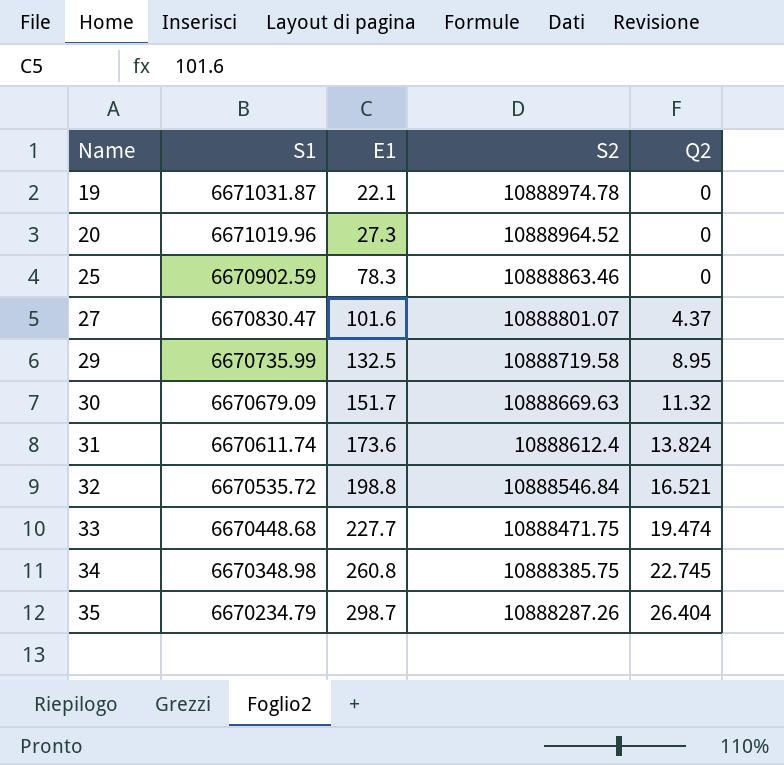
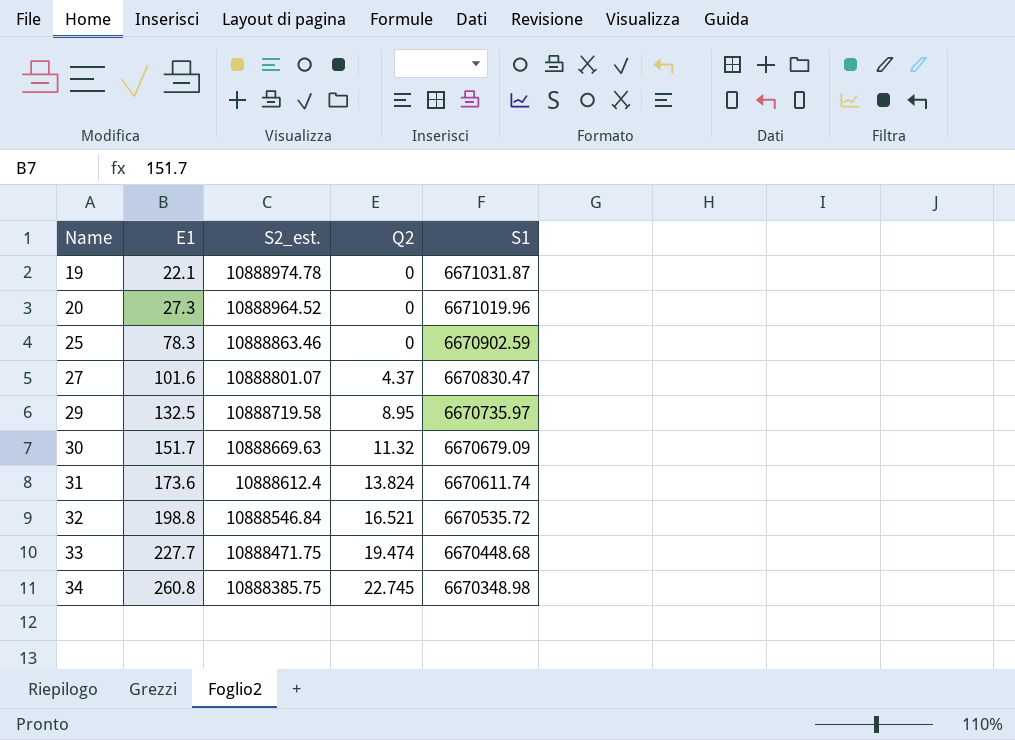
column name: S2 -> S2_est.
column S1 | position: 2 -> 5
row 35: 6670234.79 | 298.7 | 10888287.26 | 26.404 -> none
29 | S1: 6670735.99 -> 6670735.97

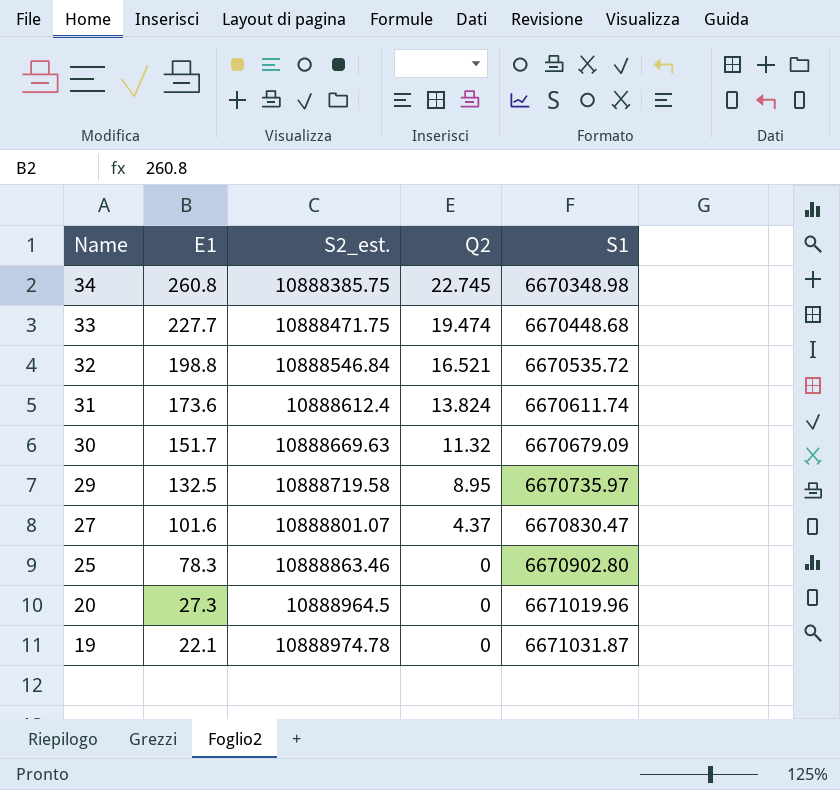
row order: Name ascending -> Name descending
25 | S1: 6670902.59 -> 6670902.80
20 | S2_est.: 10888964.52 -> 10888964.5

